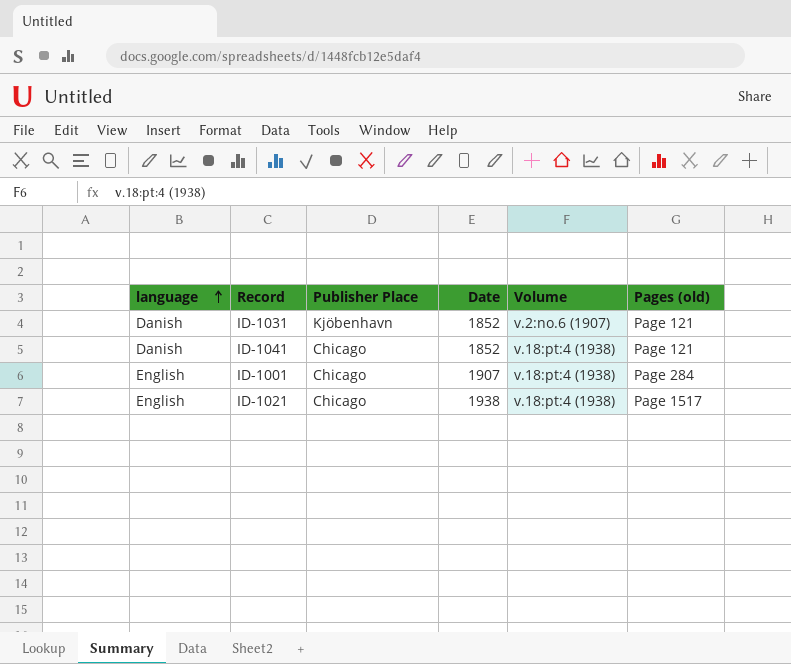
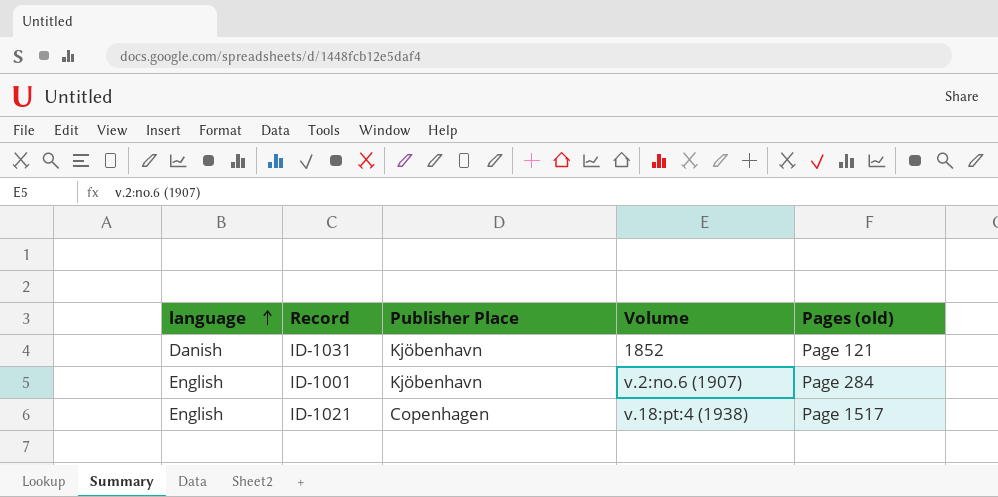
column Date | position: 4 -> none
row ID-1041: Danish | Chicago | 1852 | v.18:pt:4 (1938) | Page 121 -> none
ID-1031 | Volume: v.2:no.6 (1907) -> 1852
ID-1001 | Publisher Place: Chicago -> Kjöbenhavn
ID-1001 | Volume: v.18:pt:4 (1938) -> v.2:no.6 (1907)
ID-1021 | Publisher Place: Chicago -> Copenhagen

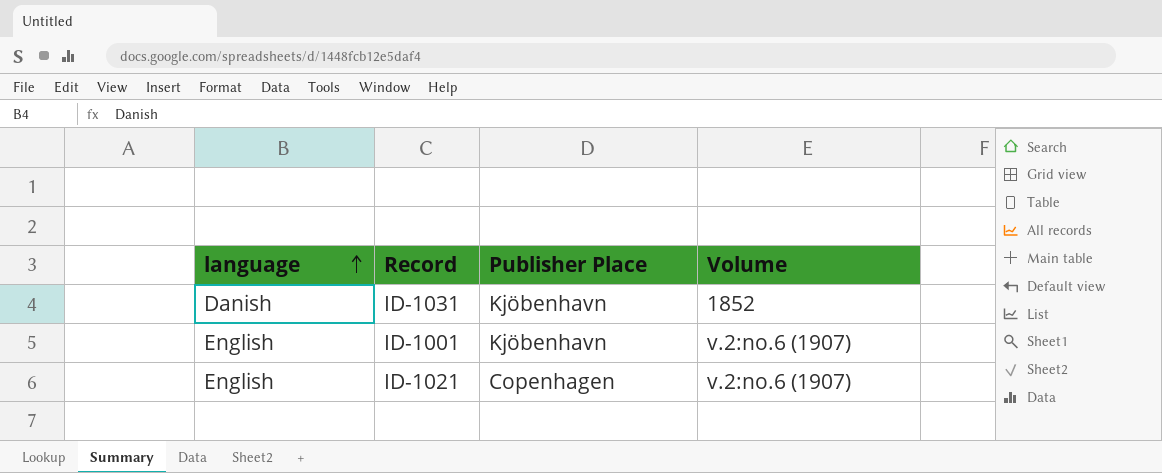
column Pages (old) | position: 5 -> none
ID-1021 | Volume: v.18:pt:4 (1938) -> v.2:no.6 (1907)

